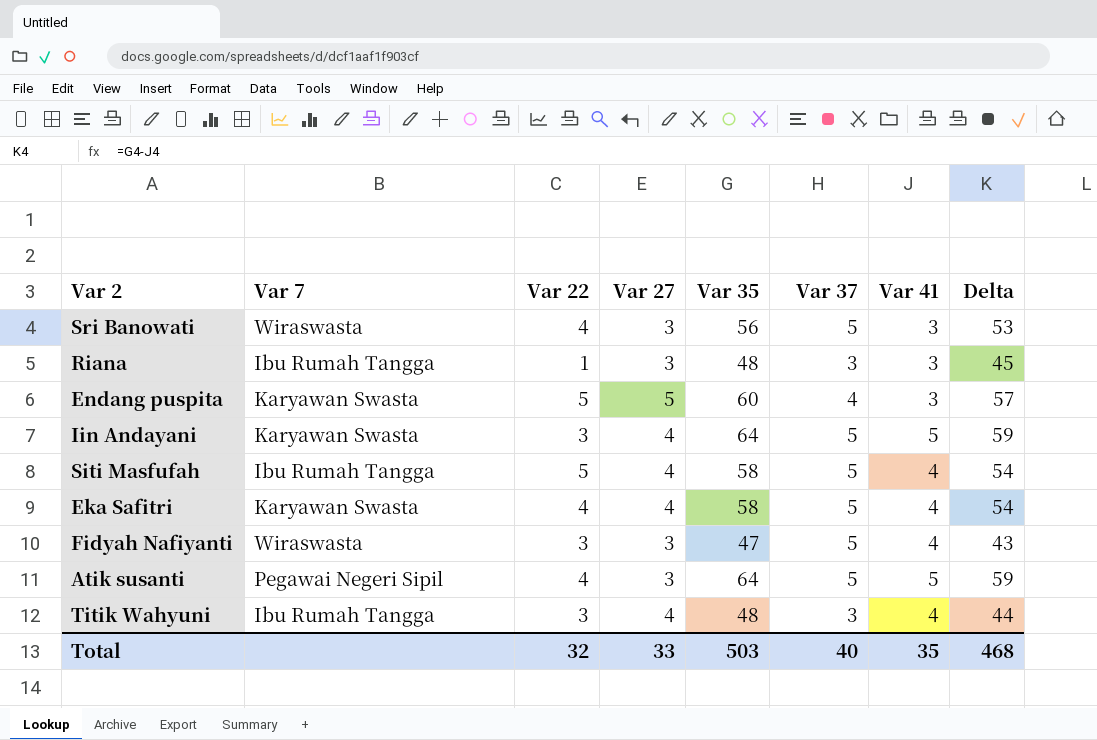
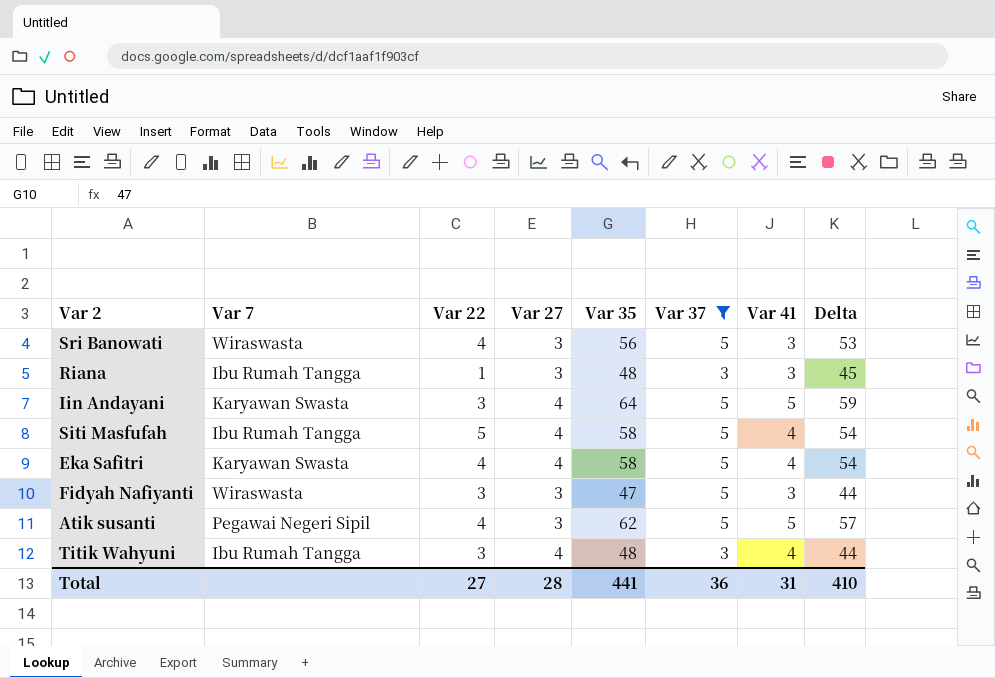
filter: none -> Var 37 != 4
Fidyah Nafiyanti | Var 41: 4 -> 3
Fidyah Nafiyanti | Delta: 43 -> 44
Atik susanti | Var 35: 64 -> 62
Atik susanti | Delta: 59 -> 57
Total | Var 22: 32 -> 27
Total | Var 27: 33 -> 28
Total | Var 35: 503 -> 441
Total | Var 37: 40 -> 36
Total | Var 41: 35 -> 31
Total | Delta: 468 -> 410

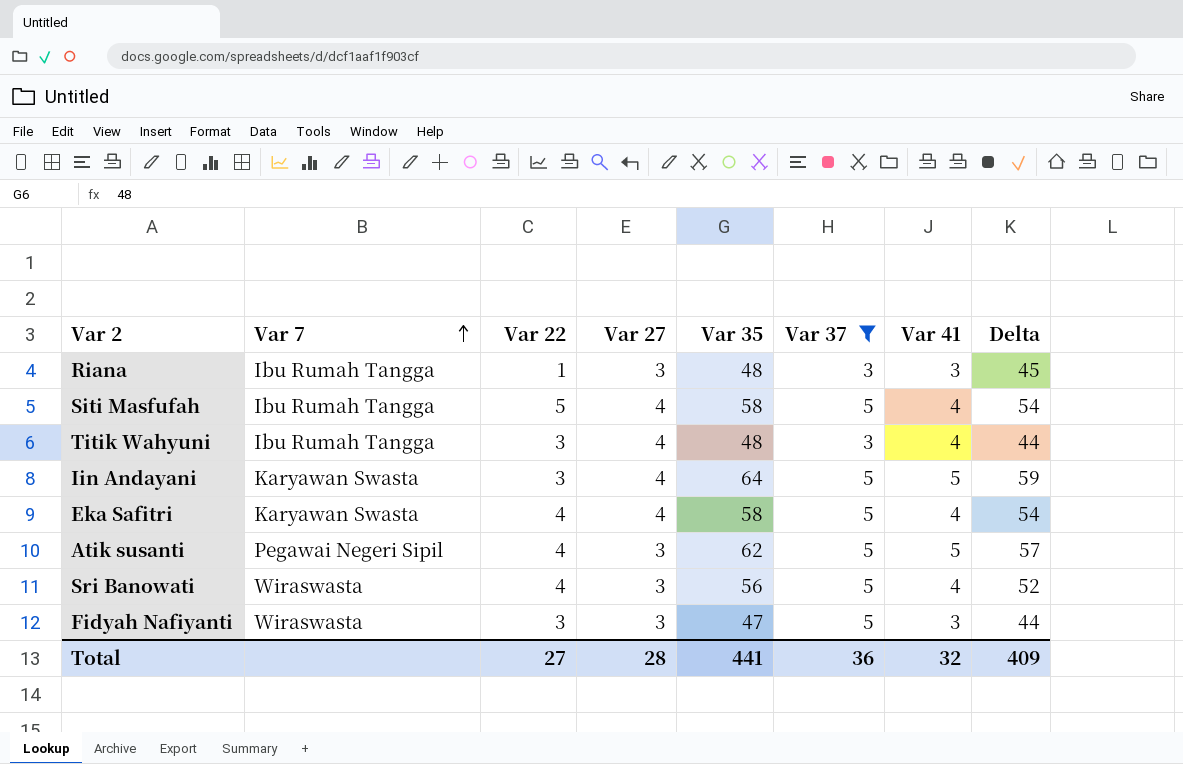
row order: none -> Var 7 ascending
Sri Banowati | Var 41: 3 -> 4
Sri Banowati | Delta: 53 -> 52
Total | Var 41: 31 -> 32
Total | Delta: 410 -> 409

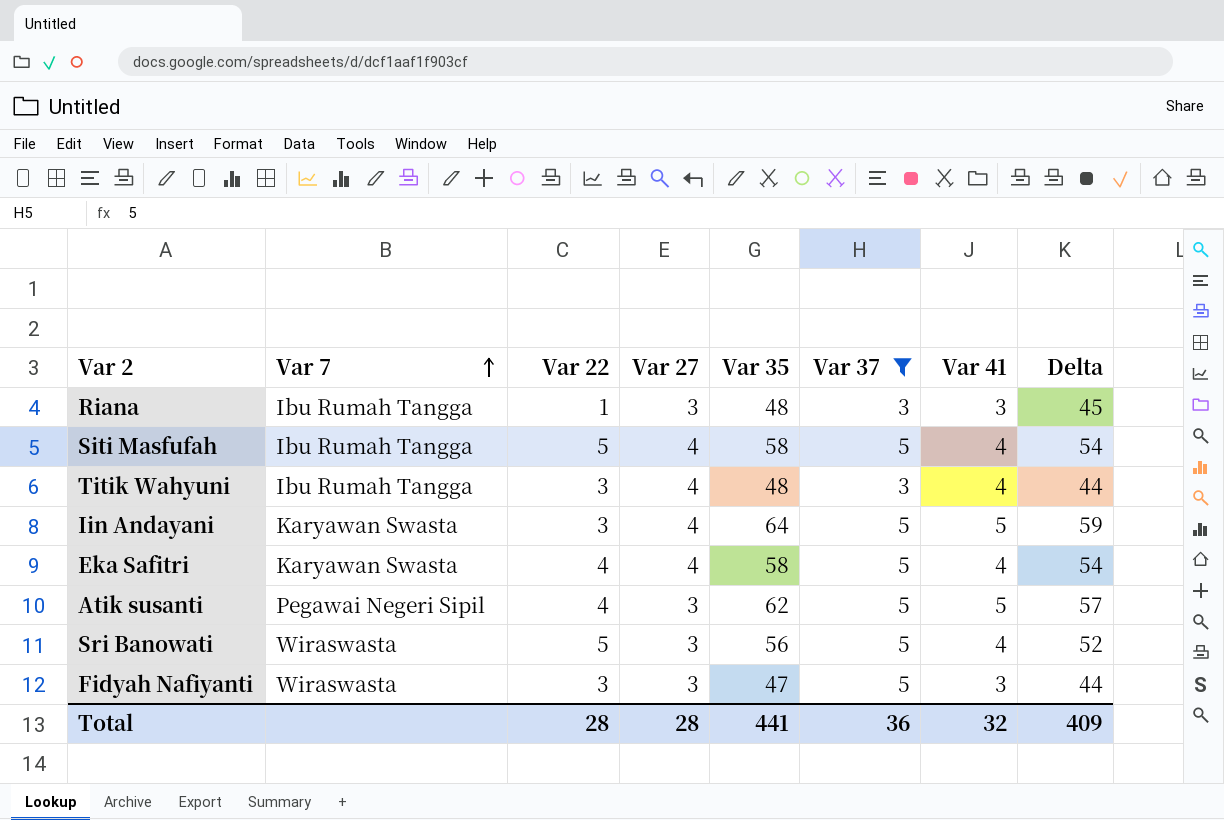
Sri Banowati | Var 22: 4 -> 5
Total | Var 22: 27 -> 28

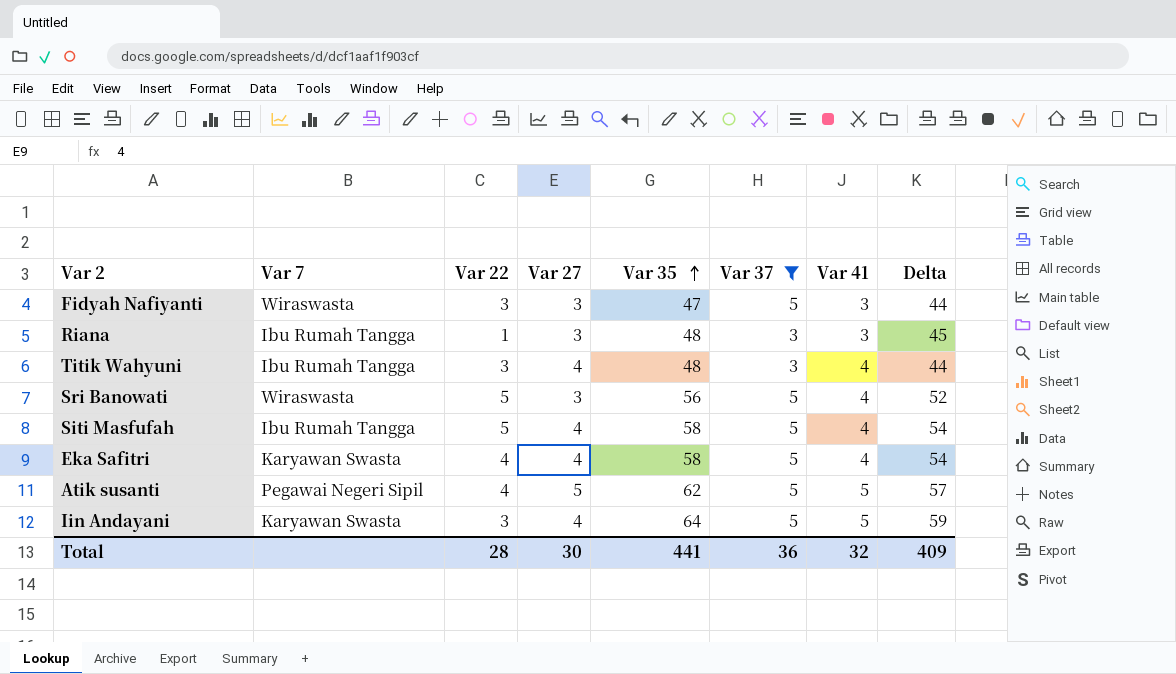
row order: Var 7 ascending -> Var 35 ascending
Atik susanti | Var 27: 3 -> 5
Total | Var 27: 28 -> 30

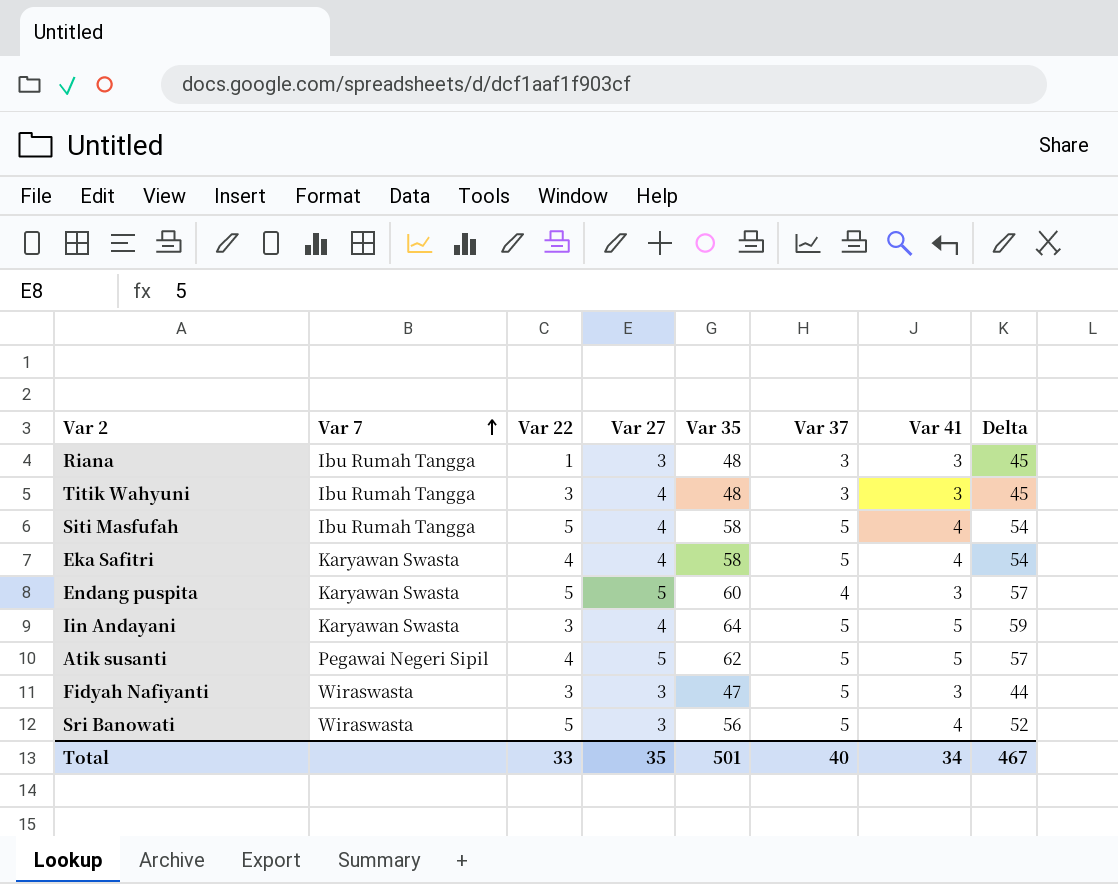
filter: Var 37 != 4 -> none
row order: Var 35 ascending -> Var 7 ascending
Titik Wahyuni | Var 41: 4 -> 3
Titik Wahyuni | Delta: 44 -> 45
Total | Var 22: 28 -> 33
Total | Var 27: 30 -> 35
Total | Var 35: 441 -> 501
Total | Var 37: 36 -> 40
Total | Var 41: 32 -> 34
Total | Delta: 409 -> 467

